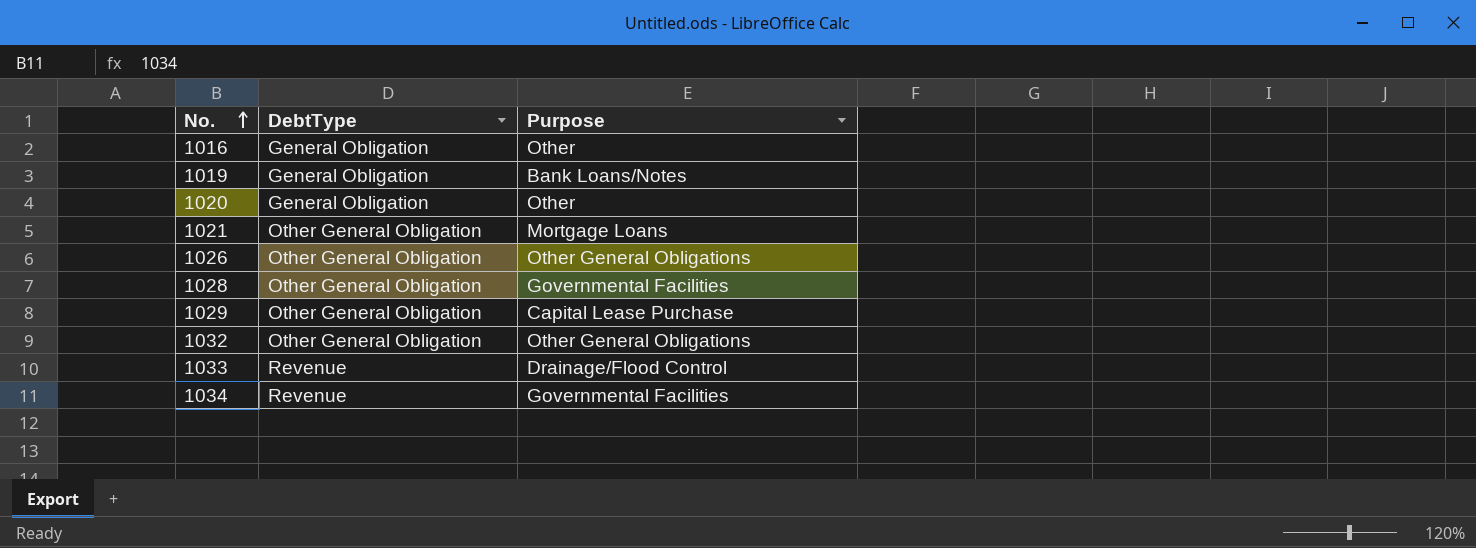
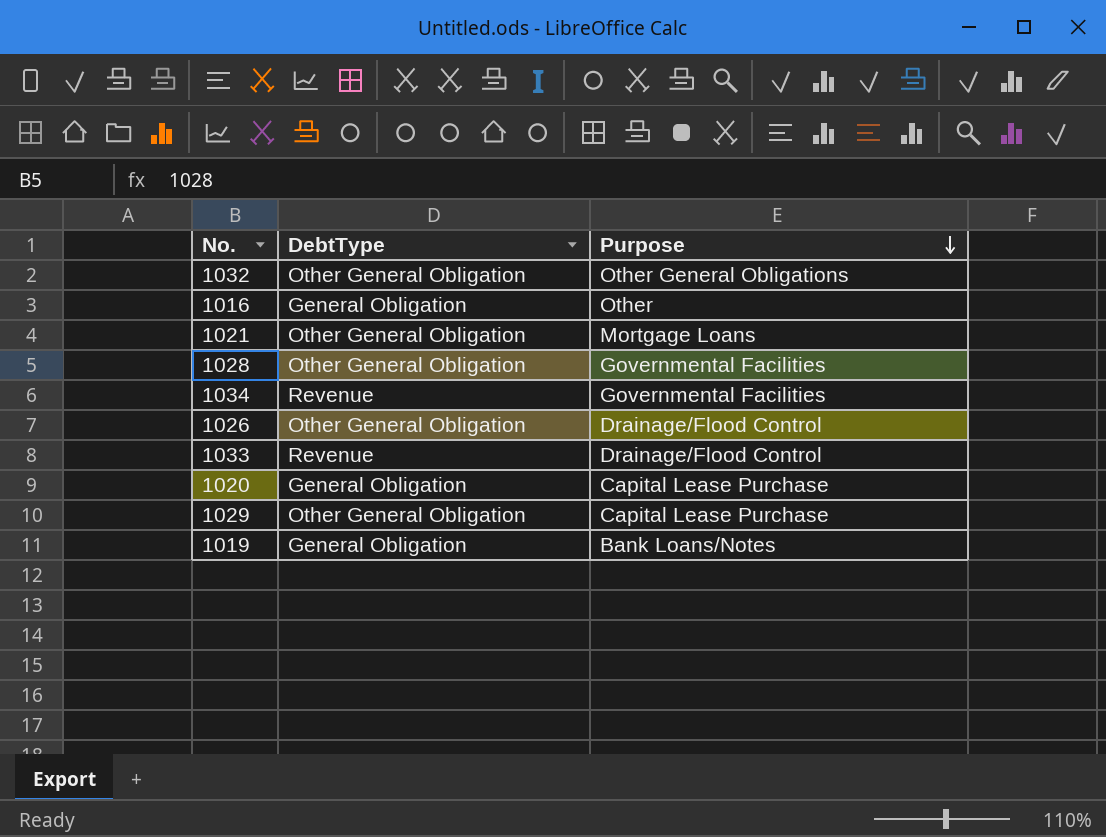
row order: No. ascending -> Purpose descending
1026 | Purpose: Other General Obligations -> Drainage/Flood Control
1020 | Purpose: Other -> Capital Lease Purchase

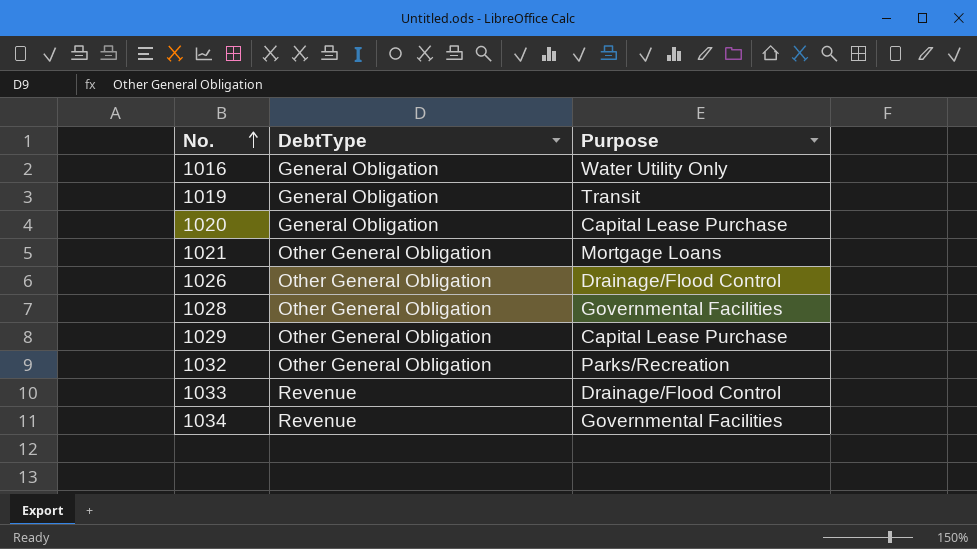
row order: Purpose descending -> No. ascending
1016 | Purpose: Other -> Water Utility Only
1019 | Purpose: Bank Loans/Notes -> Transit
1032 | Purpose: Other General Obligations -> Parks/Recreation

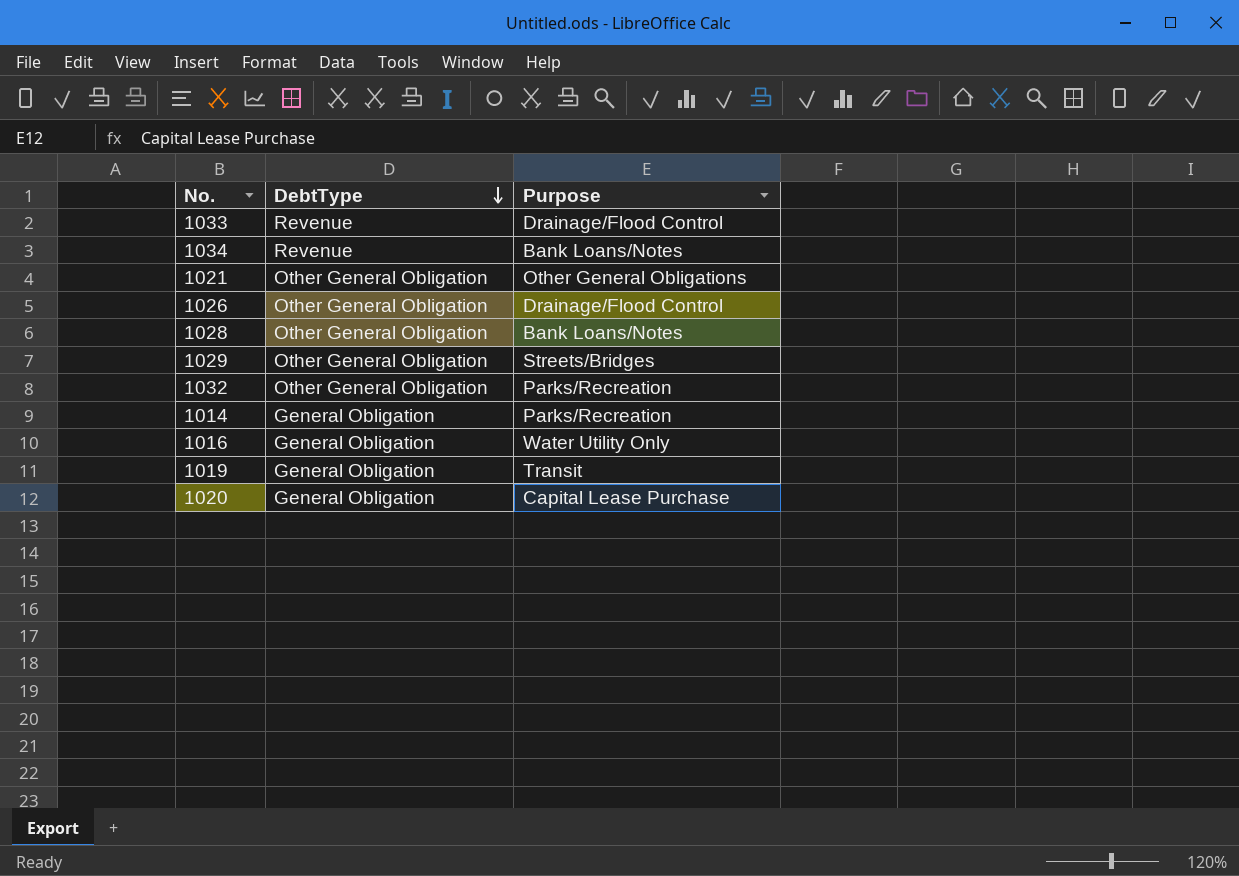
row order: No. ascending -> DebtType descending
1034 | Purpose: Governmental Facilities -> Bank Loans/Notes
1021 | Purpose: Mortgage Loans -> Other General Obligations
1028 | Purpose: Governmental Facilities -> Bank Loans/Notes
1029 | Purpose: Capital Lease Purchase -> Streets/Bridges
row 1014: none -> General Obligation | Parks/Recreation

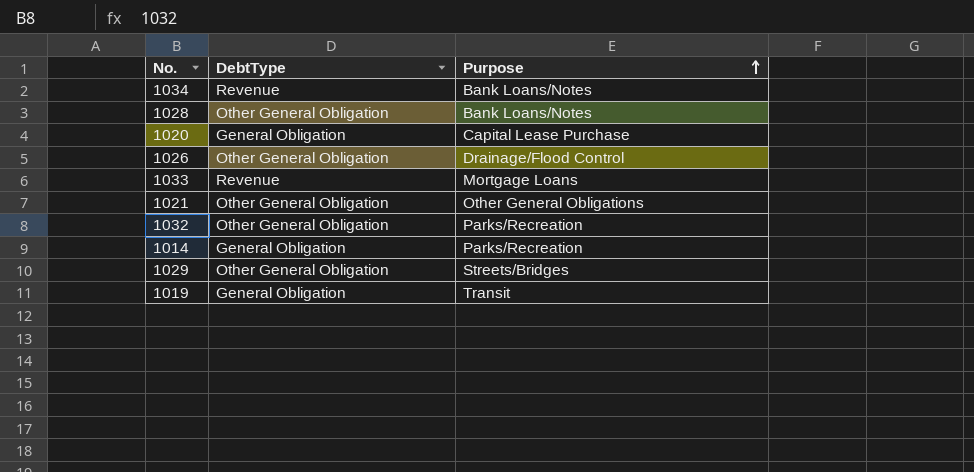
row order: DebtType descending -> Purpose ascending
row 1016: General Obligation | Water Utility Only -> none
1033 | Purpose: Drainage/Flood Control -> Mortgage Loans

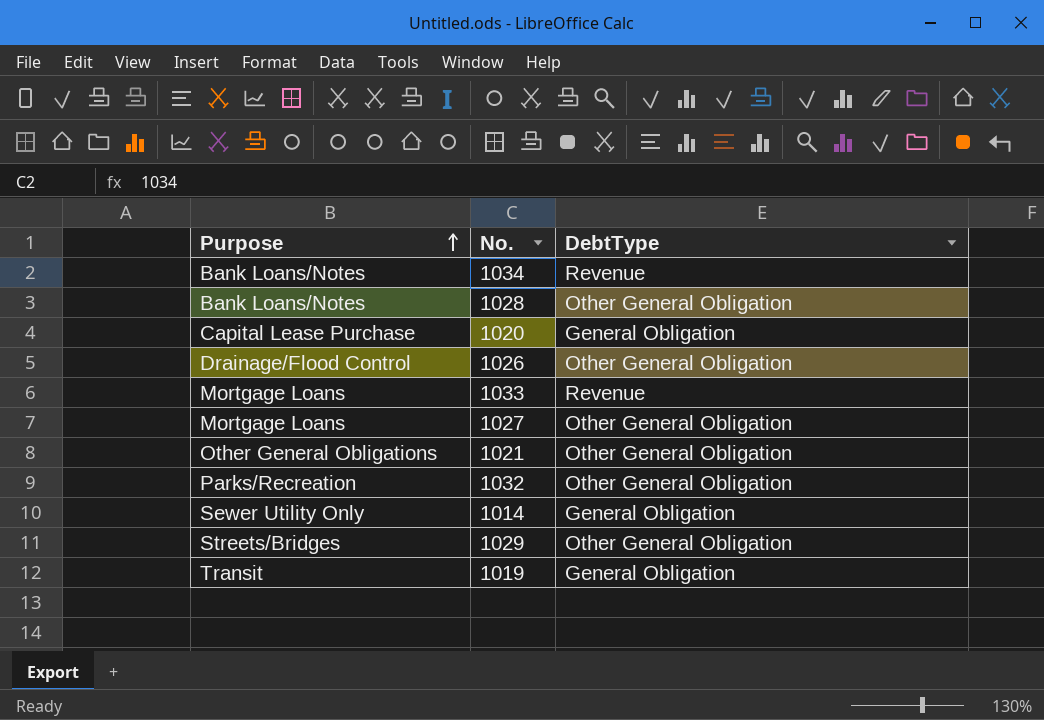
column Purpose | position: 3 -> 1
row 1027: none -> Mortgage Loans | Other General Obligation
1014 | Purpose: Parks/Recreation -> Sewer Utility Only

